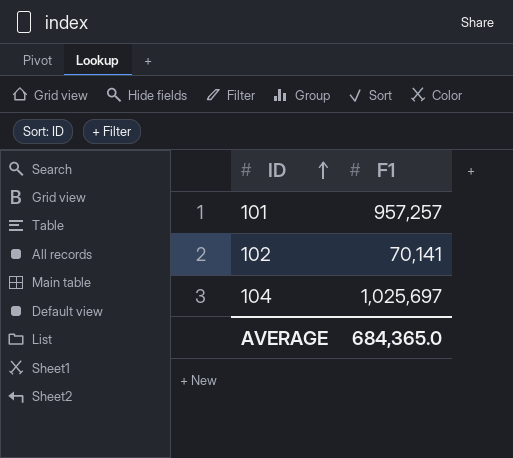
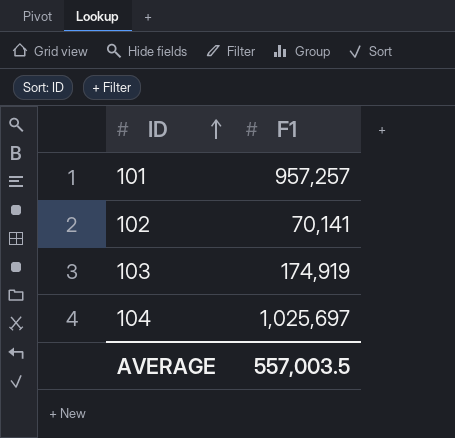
row 103: none -> 174,919
AVERAGE | F1: 684,365.0 -> 557,003.5

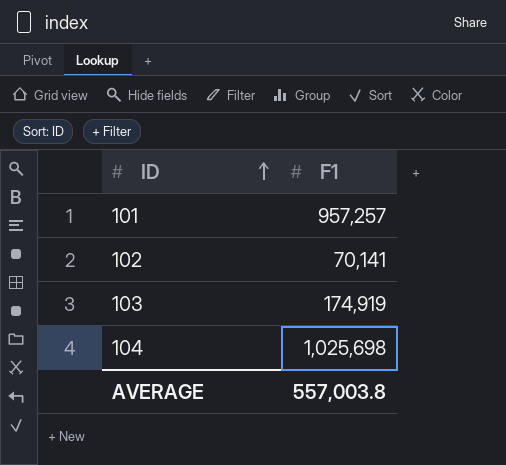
104 | F1: 1,025,697 -> 1,025,698
AVERAGE | F1: 557,003.5 -> 557,003.8

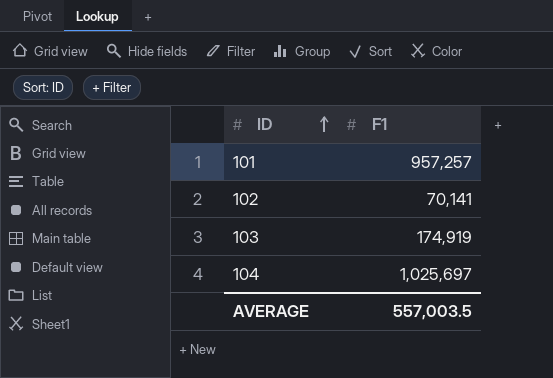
104 | F1: 1,025,698 -> 1,025,697
AVERAGE | F1: 557,003.8 -> 557,003.5

